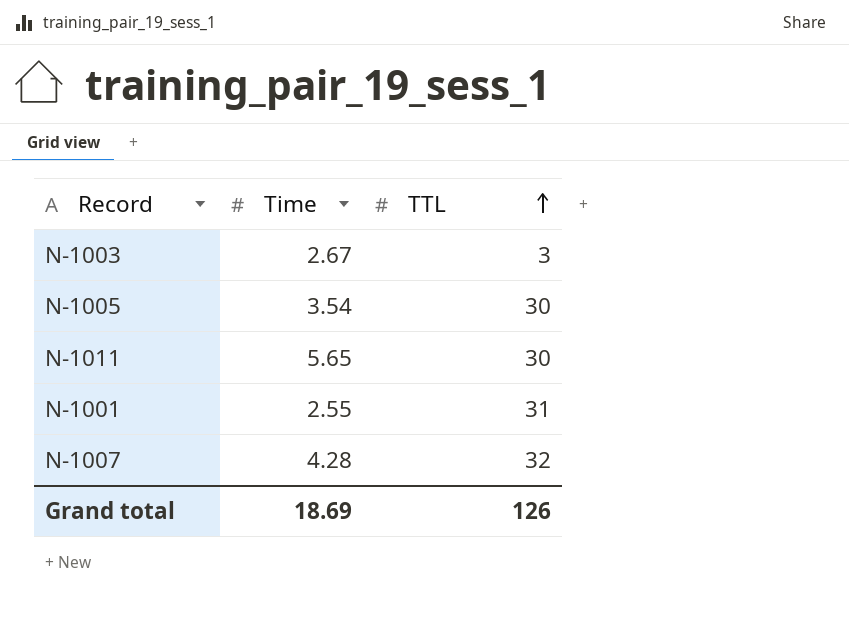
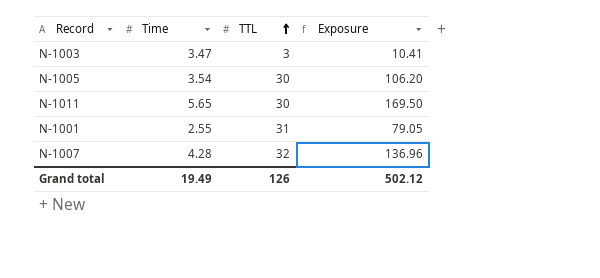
column Exposure | formula: none -> [Time] * [TTL]
N-1003 | Time: 2.67 -> 3.47
Grand total | Time: 18.69 -> 19.49

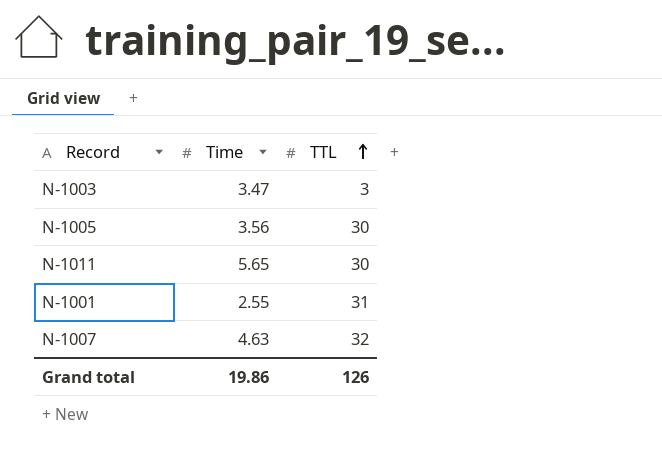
column Exposure | formula: [Time] * [TTL] -> none
N-1005 | Time: 3.54 -> 3.56
N-1007 | Time: 4.28 -> 4.63
Grand total | Time: 19.49 -> 19.86

